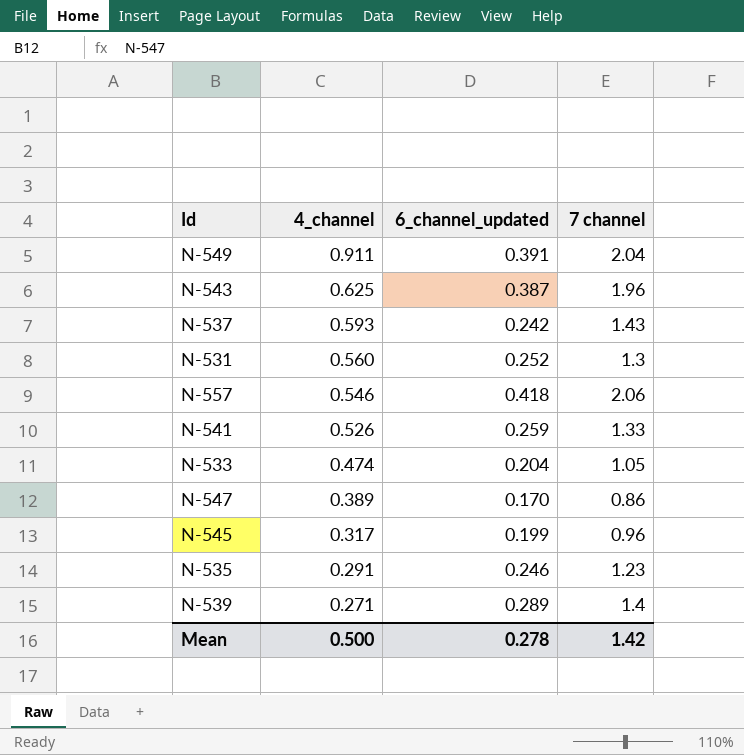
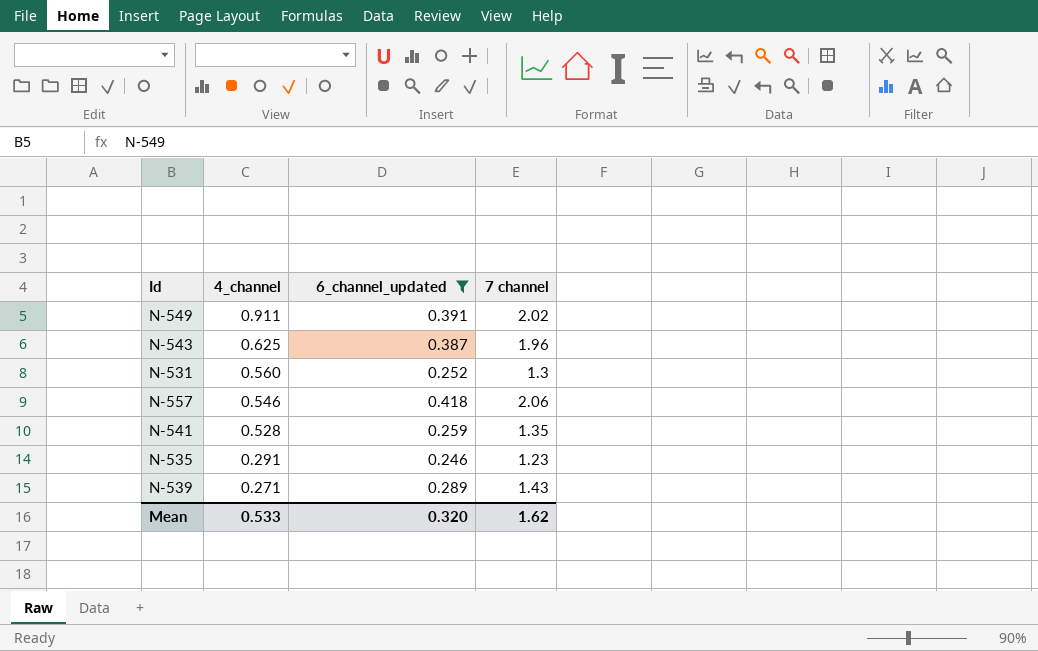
filter: none -> 6_channel_updated >= 0.246
N-549 | 7 channel: 2.04 -> 2.02
N-541 | 4_channel: 0.526 -> 0.528
N-541 | 7 channel: 1.33 -> 1.35
N-539 | 7 channel: 1.4 -> 1.43
Mean | 4_channel: 0.500 -> 0.533
Mean | 6_channel_updated: 0.278 -> 0.320
Mean | 7 channel: 1.42 -> 1.62

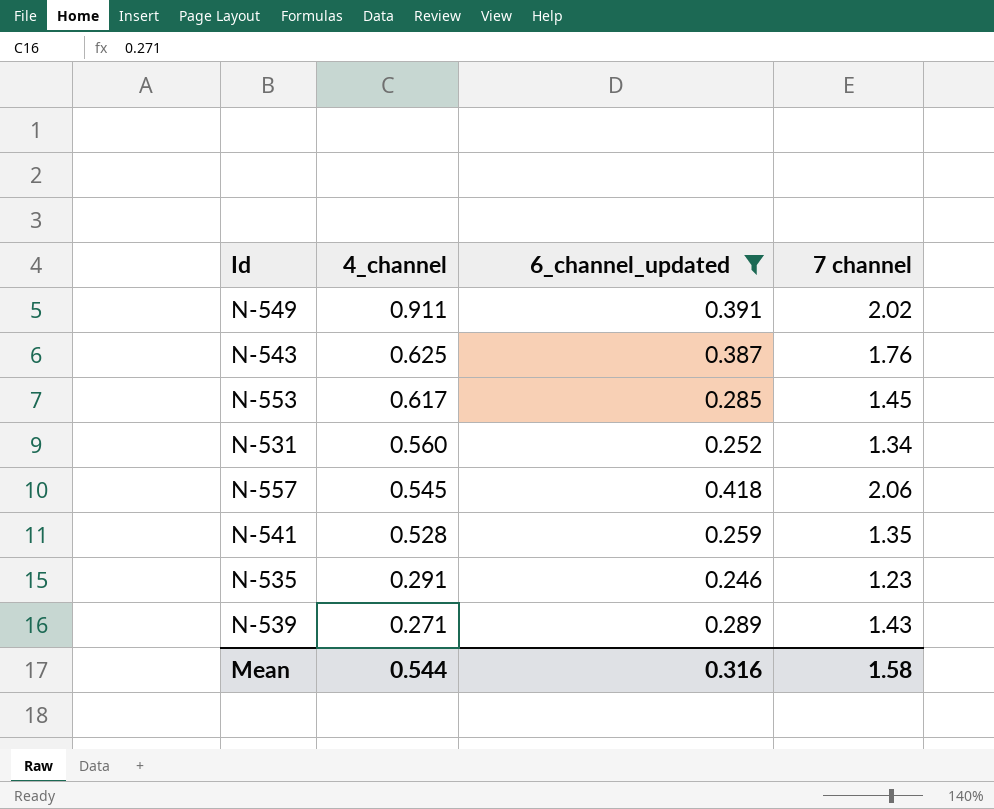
N-543 | 7 channel: 1.96 -> 1.76
row N-553: none -> 0.617 | 0.285 | 1.45
N-531 | 7 channel: 1.3 -> 1.34
N-557 | 4_channel: 0.546 -> 0.545
Mean | 4_channel: 0.533 -> 0.544
Mean | 6_channel_updated: 0.320 -> 0.316
Mean | 7 channel: 1.62 -> 1.58

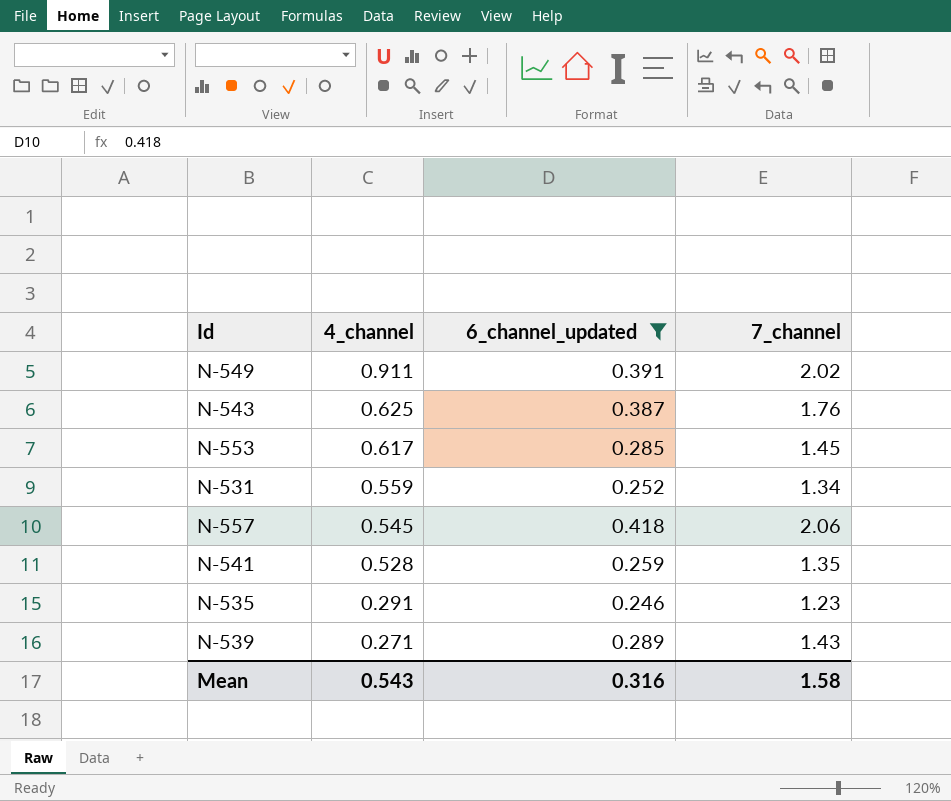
column name: 7 channel -> 7_channel
N-531 | 4_channel: 0.560 -> 0.559
Mean | 4_channel: 0.544 -> 0.543

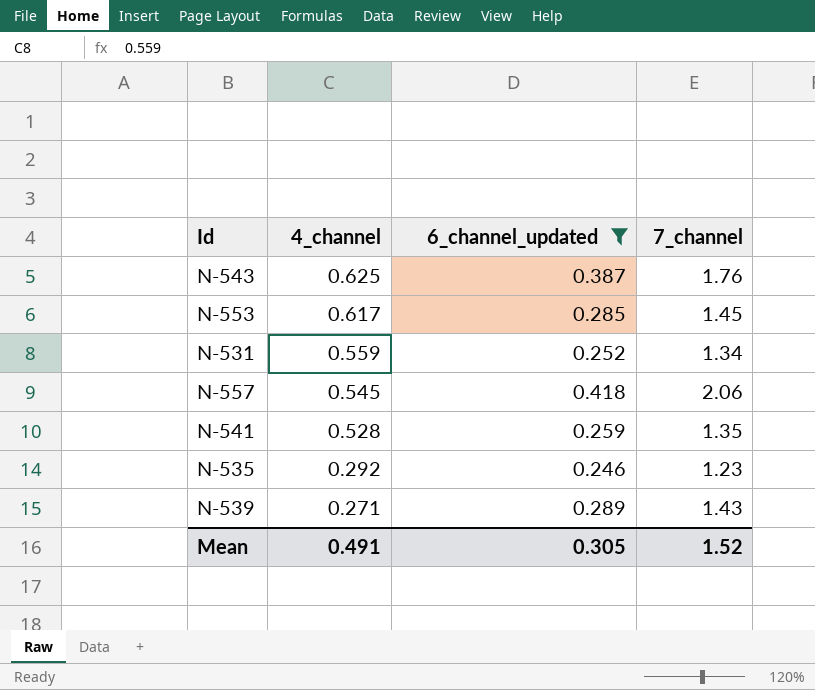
row N-549: 0.911 | 0.391 | 2.02 -> none
N-535 | 4_channel: 0.291 -> 0.292
Mean | 4_channel: 0.543 -> 0.491
Mean | 6_channel_updated: 0.316 -> 0.305
Mean | 7_channel: 1.58 -> 1.52

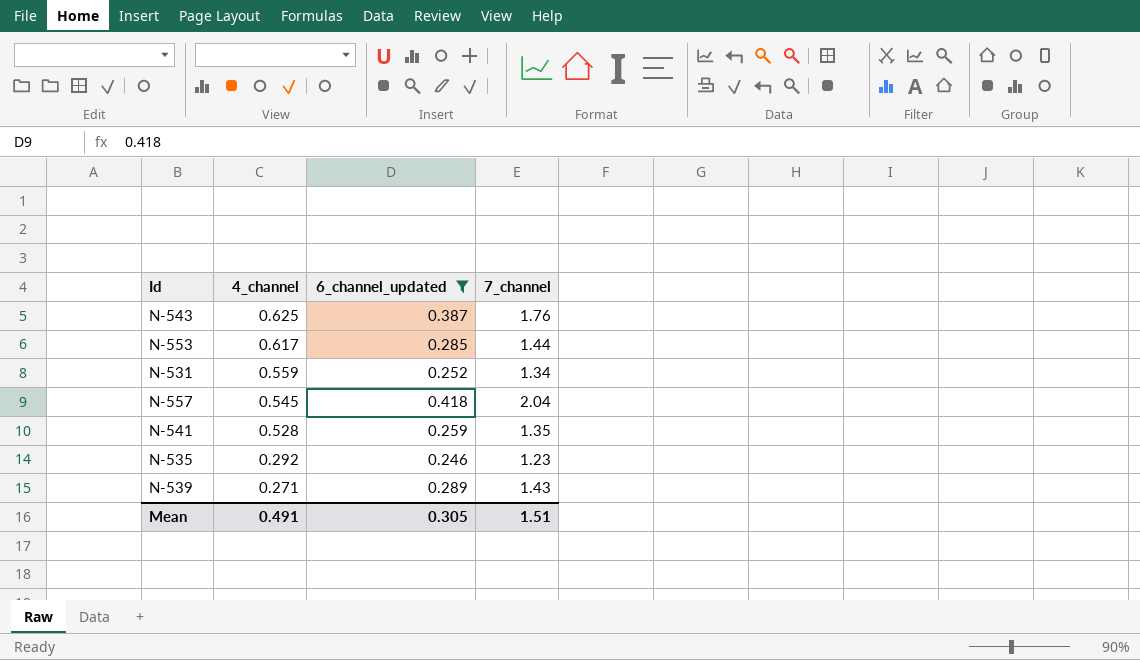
N-553 | 7_channel: 1.45 -> 1.44
N-557 | 7_channel: 2.06 -> 2.04
Mean | 7_channel: 1.52 -> 1.51

